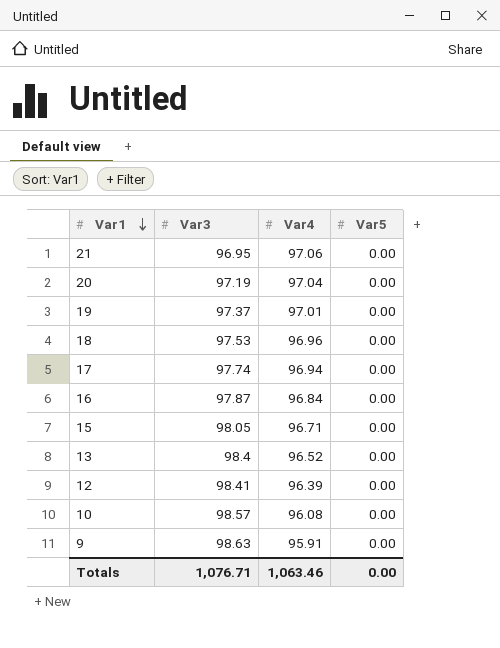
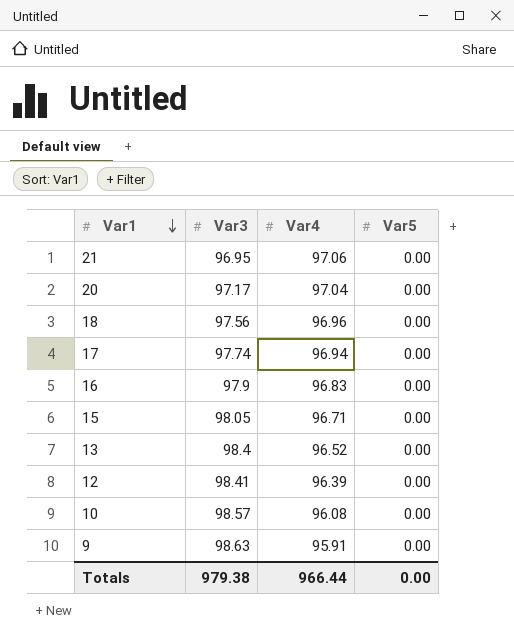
row 19: 97.37 | 97.01 | 0.00 -> none
20 | Var3: 97.19 -> 97.17
18 | Var3: 97.53 -> 97.56
16 | Var3: 97.87 -> 97.9
16 | Var4: 96.84 -> 96.83
Totals | Var3: 1,076.71 -> 979.38
Totals | Var4: 1,063.46 -> 966.44

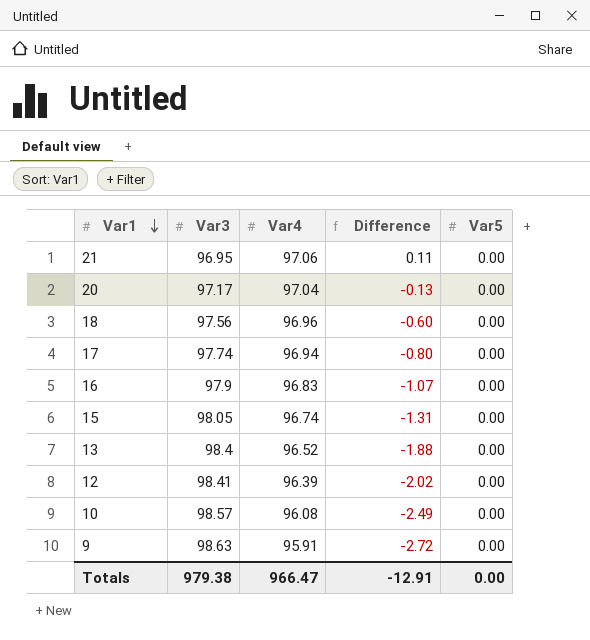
column Difference | formula: none -> [Var4] - [Var3]
15 | Var4: 96.71 -> 96.74
Totals | Var4: 966.44 -> 966.47

